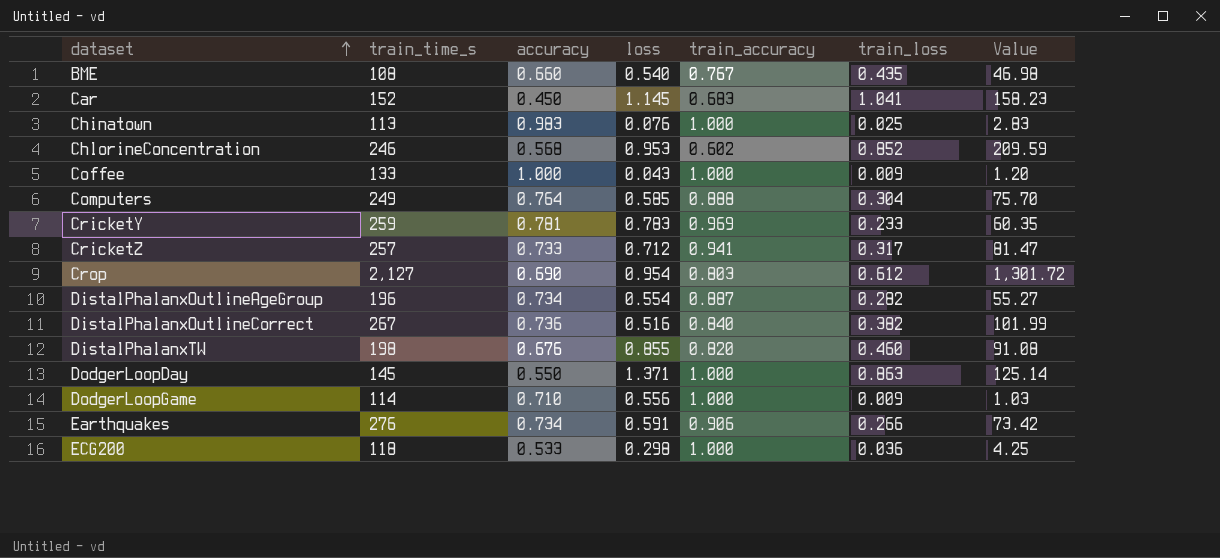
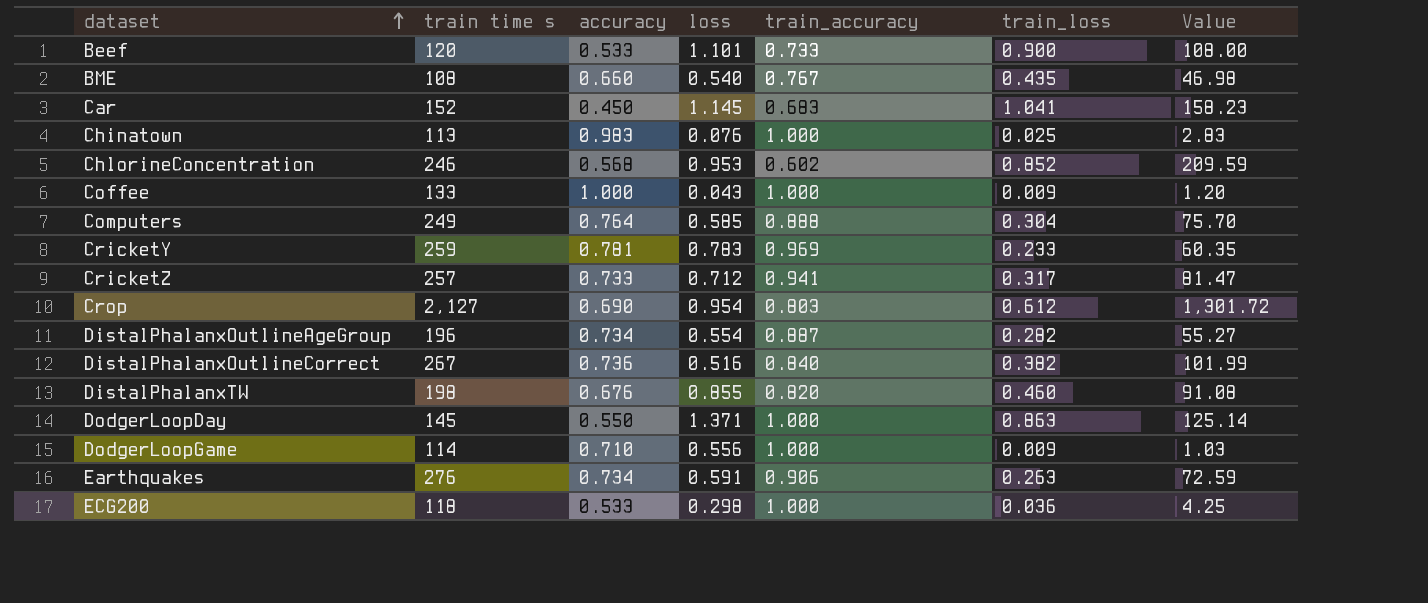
column name: train_time_s -> train time s
row Beef: none -> 120 | 0.533 | 1.101 | 0.733 | 0.900 | 108.00
Earthquakes | train_loss: 0.266 -> 0.263
Earthquakes | Value: 73.42 -> 72.59

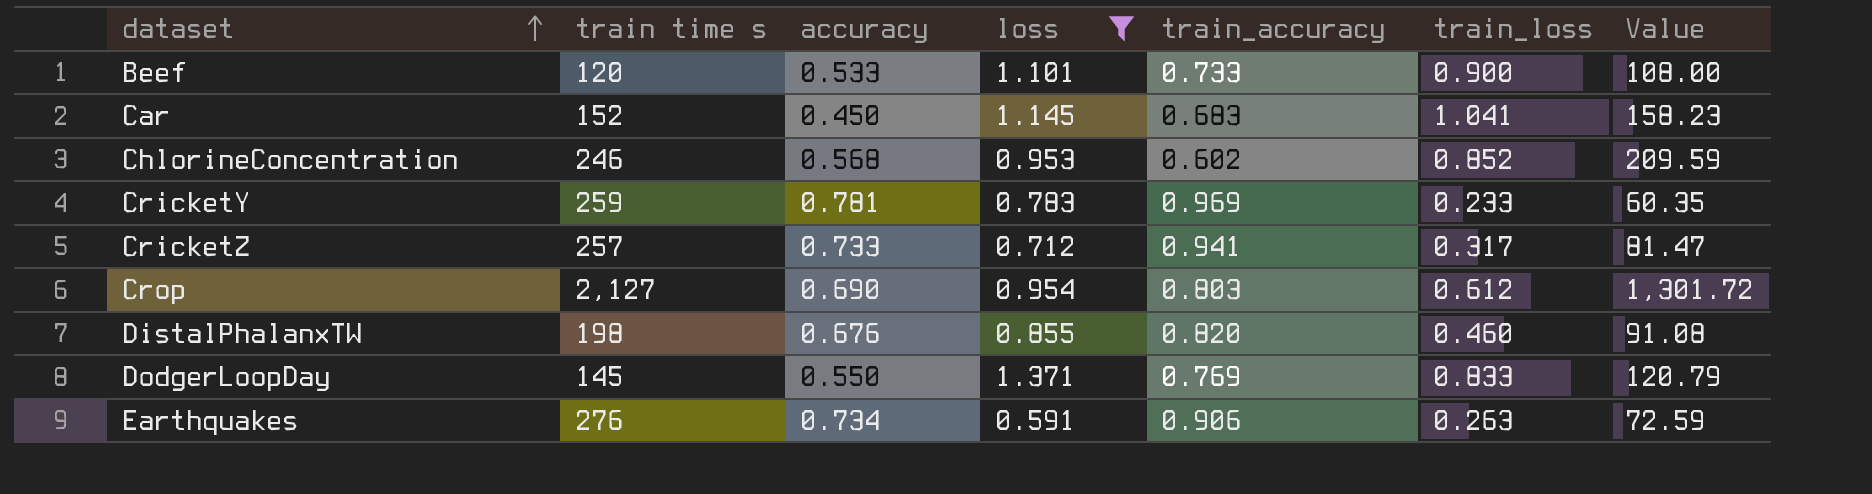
filter: none -> loss >= 0.591
DodgerLoopDay | train_accuracy: 1.000 -> 0.769
DodgerLoopDay | train_loss: 0.863 -> 0.833
DodgerLoopDay | Value: 125.14 -> 120.79

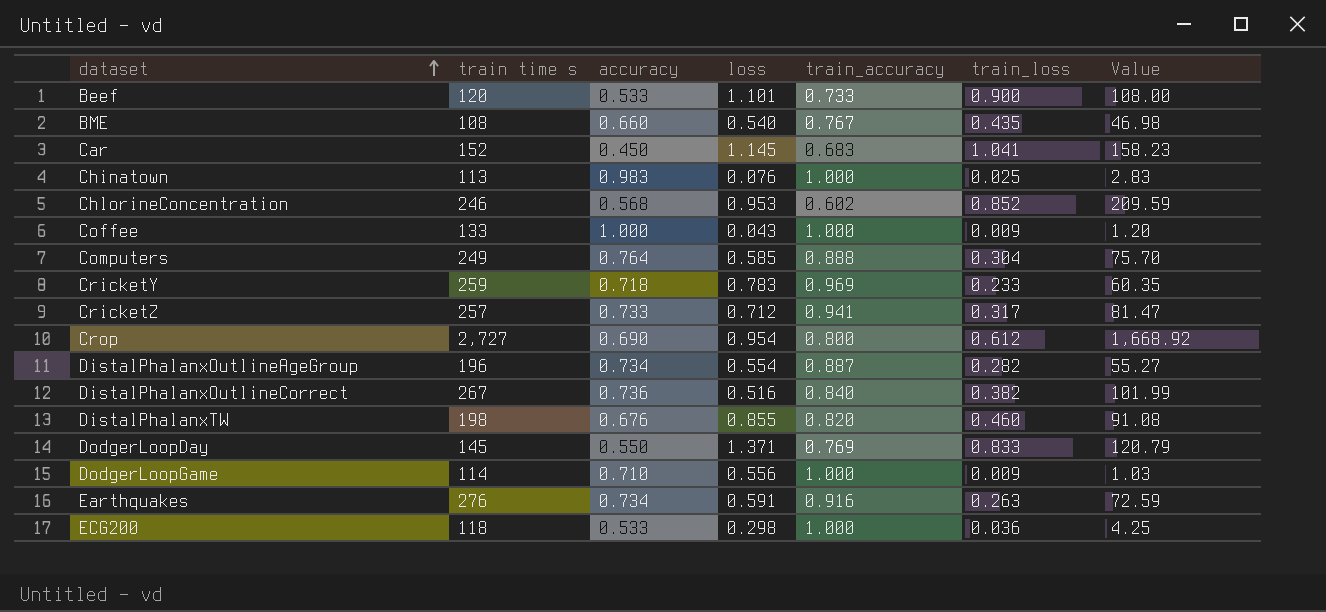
filter: loss >= 0.591 -> none
CricketY | accuracy: 0.781 -> 0.718
Crop | train time s: 2,127 -> 2,727
Crop | train_accuracy: 0.803 -> 0.800
Crop | Value: 1,301.72 -> 1,668.92
Earthquakes | train_accuracy: 0.906 -> 0.916

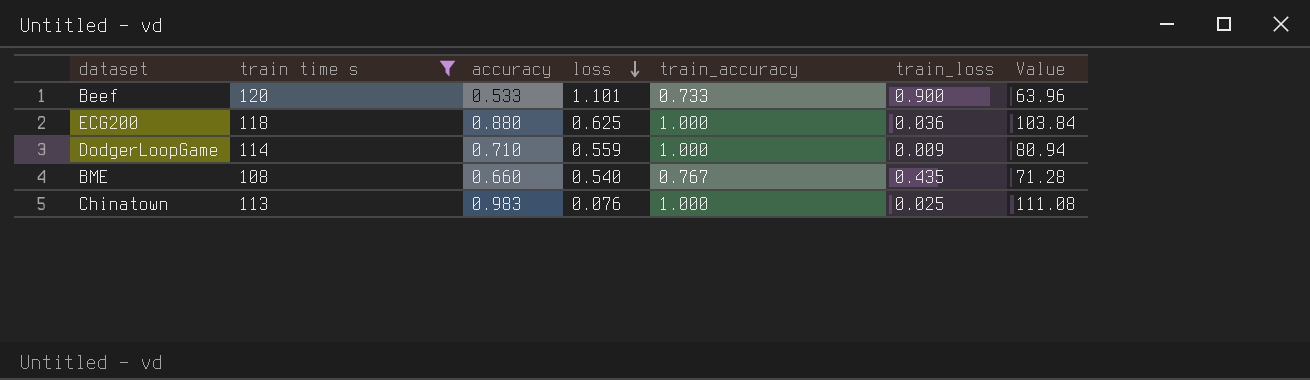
filter: none -> train time s <= 120
row order: dataset ascending -> loss descending
column Value | formula: [train time s] * [train_loss] -> [train time s] * [accuracy]
ECG200 | accuracy: 0.533 -> 0.880
ECG200 | loss: 0.298 -> 0.625
DodgerLoopGame | loss: 0.556 -> 0.559

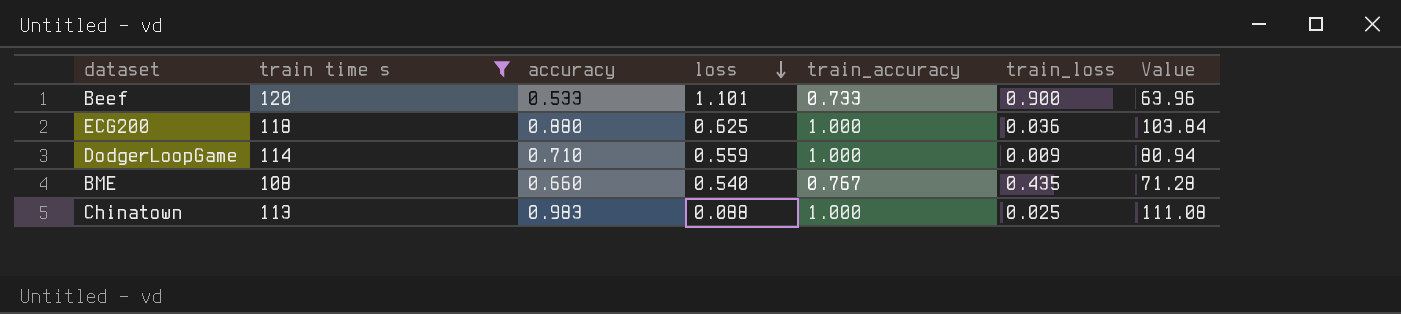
Chinatown | loss: 0.076 -> 0.088

